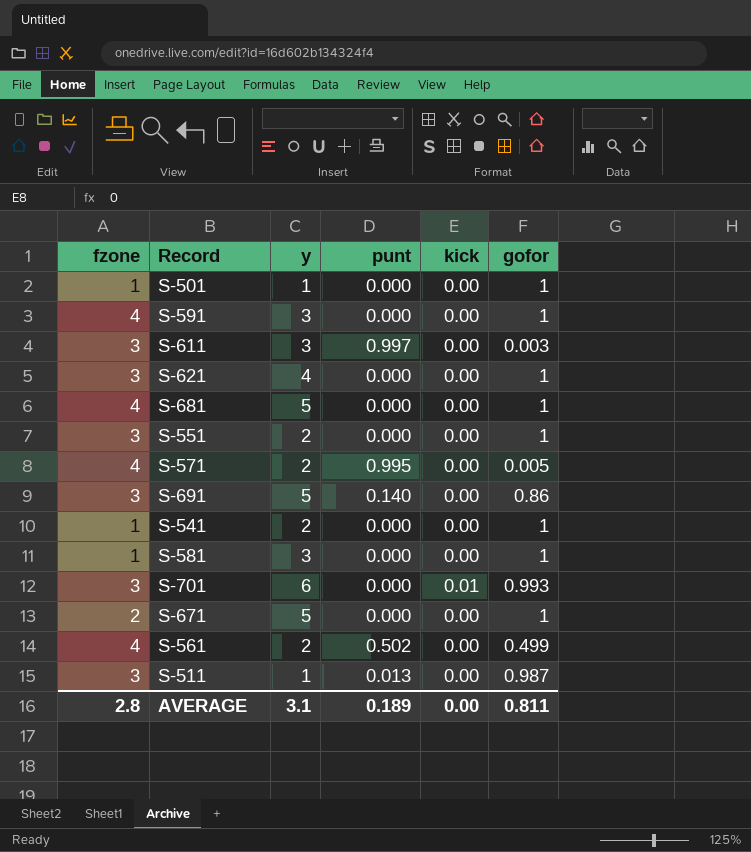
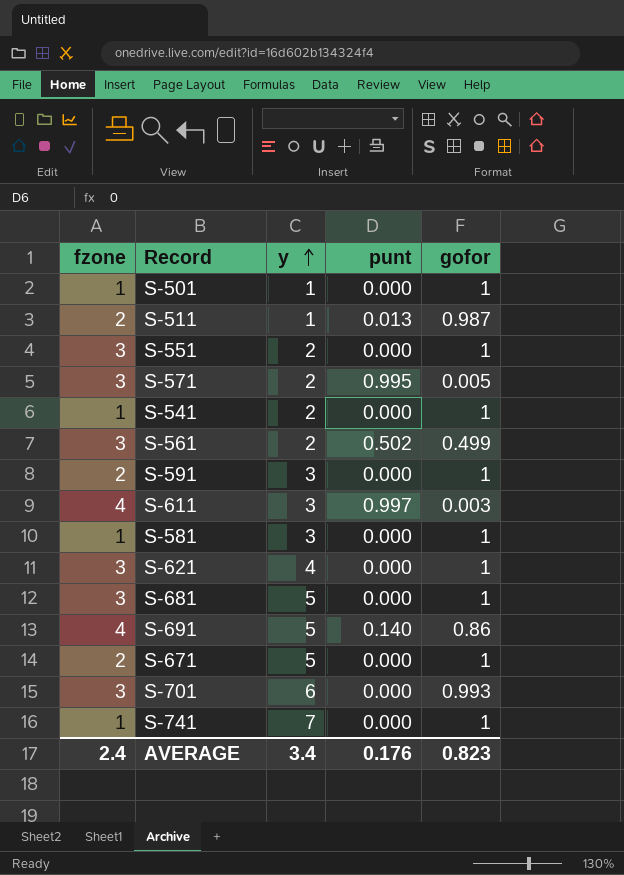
row order: none -> y ascending
column kick | position: 5 -> none
S-511 | fzone: 3 -> 2
S-571 | fzone: 4 -> 3
S-561 | fzone: 4 -> 3
S-591 | fzone: 4 -> 2
S-611 | fzone: 3 -> 4
S-681 | fzone: 4 -> 3
S-691 | fzone: 3 -> 4
row S-741: none -> 1 | 7 | 0.000 | 1
AVERAGE | fzone: 2.8 -> 2.4
AVERAGE | y: 3.1 -> 3.4
AVERAGE | punt: 0.189 -> 0.176
AVERAGE | gofor: 0.811 -> 0.823

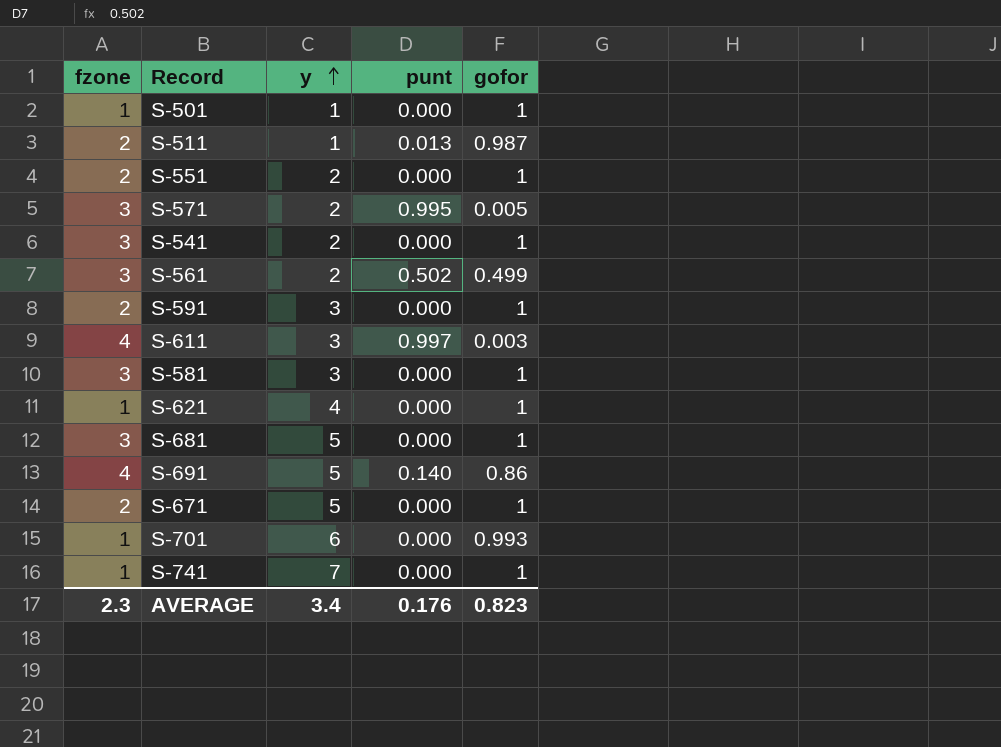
S-551 | fzone: 3 -> 2
S-541 | fzone: 1 -> 3
S-581 | fzone: 1 -> 3
S-621 | fzone: 3 -> 1
S-701 | fzone: 3 -> 1
AVERAGE | fzone: 2.4 -> 2.3

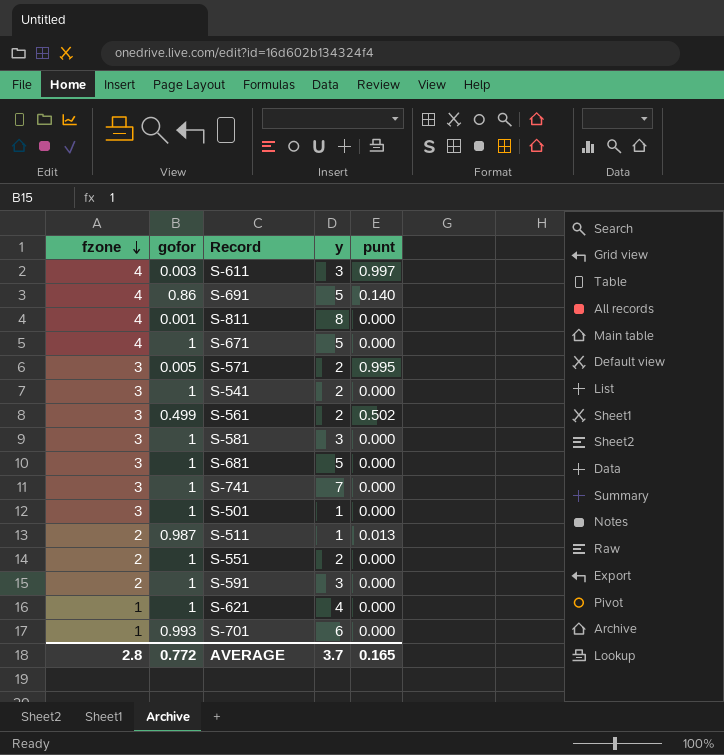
row order: y ascending -> fzone descending
column gofor | position: 5 -> 2
row S-811: none -> 4 | 0.001 | 8 | 0.000
S-671 | fzone: 2 -> 4
S-741 | fzone: 1 -> 3
S-501 | fzone: 1 -> 3
AVERAGE | fzone: 2.3 -> 2.8
AVERAGE | gofor: 0.823 -> 0.772
AVERAGE | y: 3.4 -> 3.7
AVERAGE | punt: 0.176 -> 0.165

